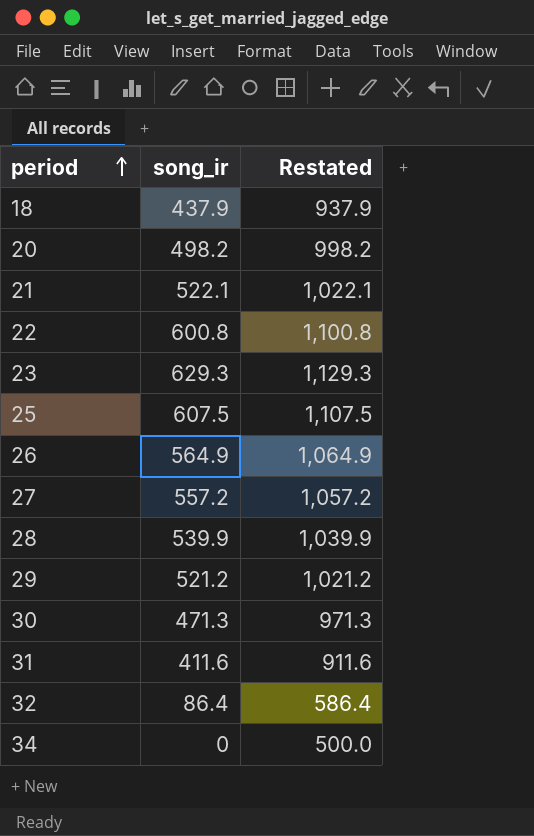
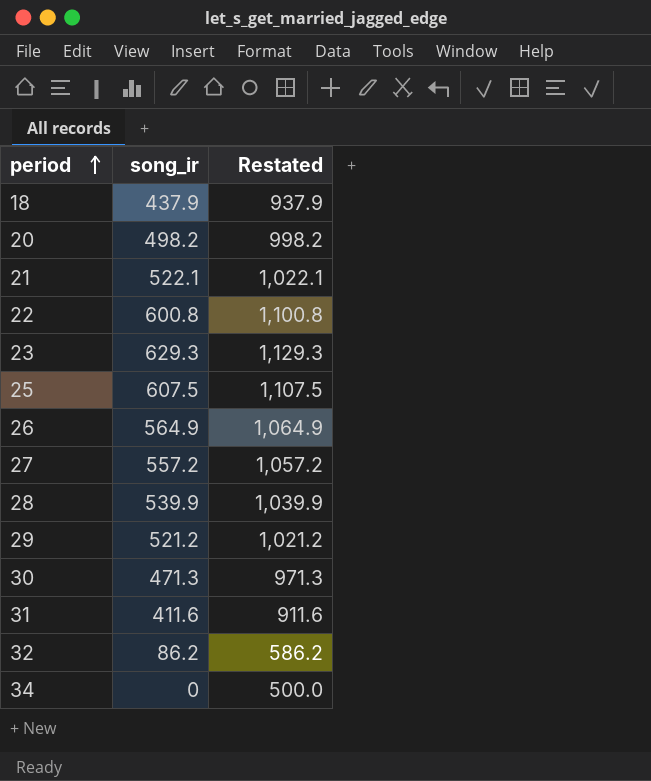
32 | song_ir: 86.4 -> 86.2
32 | Restated: 586.4 -> 586.2

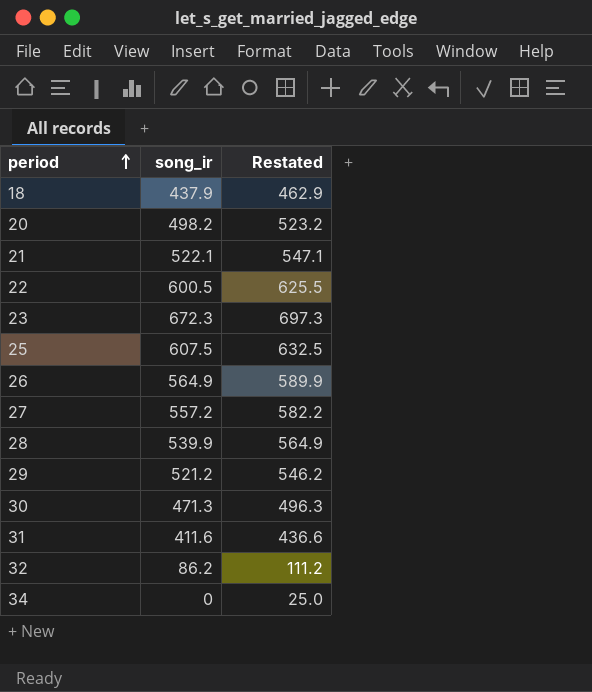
column Restated | formula: [song_ir] + 500 -> [song_ir] + 25
22 | song_ir: 600.8 -> 600.5
23 | song_ir: 629.3 -> 672.3

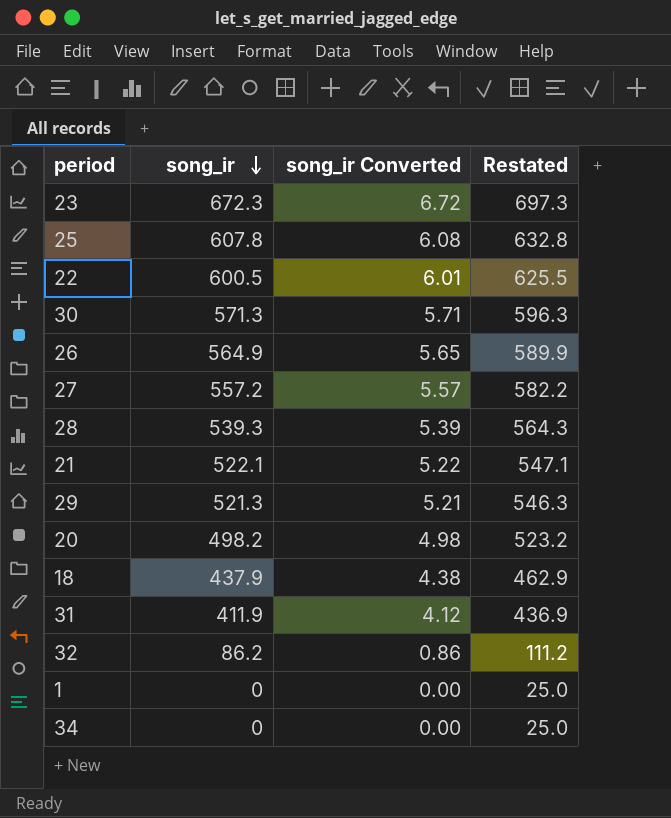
row order: period ascending -> song_ir descending
column song_ir Converted | formula: none -> [song_ir] * 0.01
25 | song_ir: 607.5 -> 607.8
25 | Restated: 632.5 -> 632.8
30 | song_ir: 471.3 -> 571.3
30 | Restated: 496.3 -> 596.3
28 | song_ir: 539.9 -> 539.3
28 | Restated: 564.9 -> 564.3
29 | song_ir: 521.2 -> 521.3
29 | Restated: 546.2 -> 546.3
31 | song_ir: 411.6 -> 411.9
31 | Restated: 436.6 -> 436.9
row 1: none -> 0 | 0.00 | 25.0

